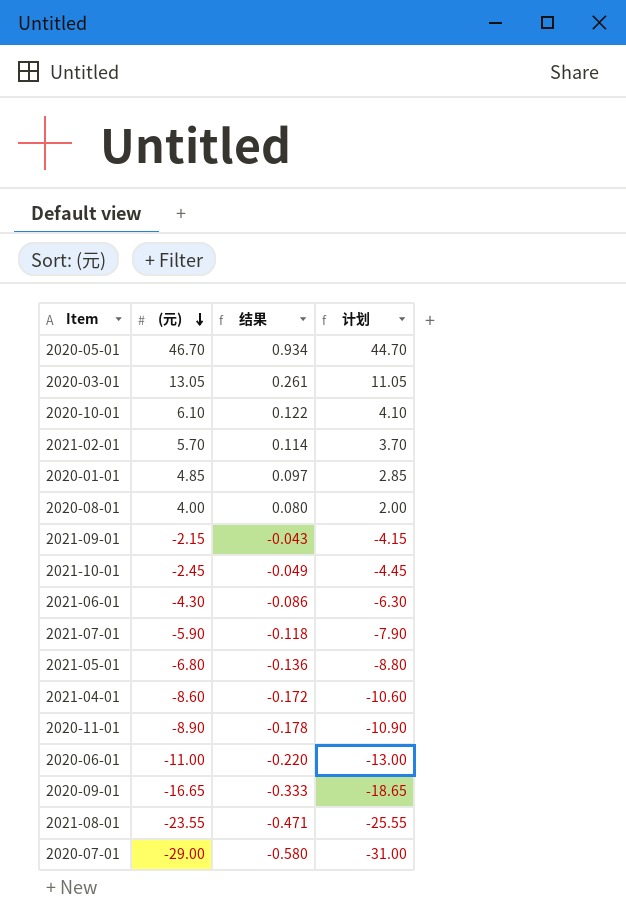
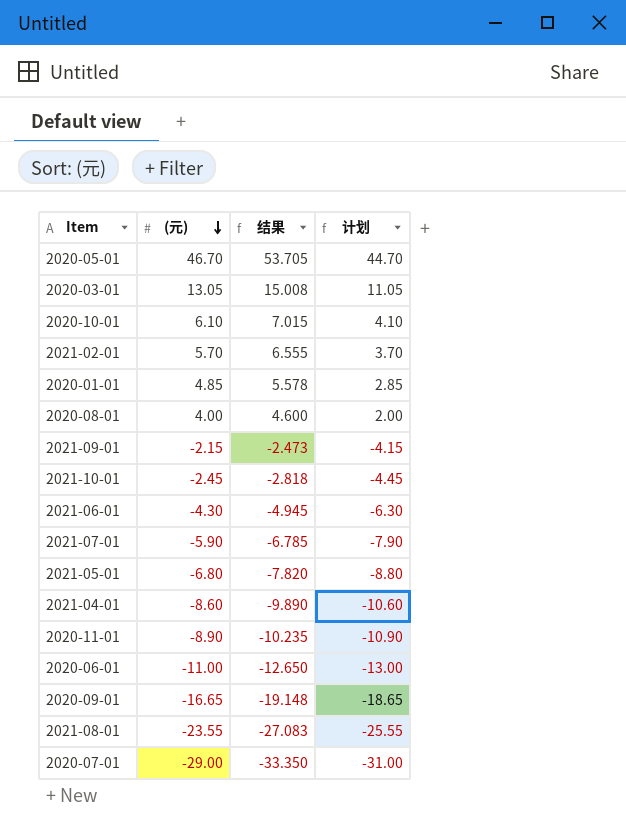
column 结果 | formula: [(元)] * 0.02 -> [(元)] * 1.15

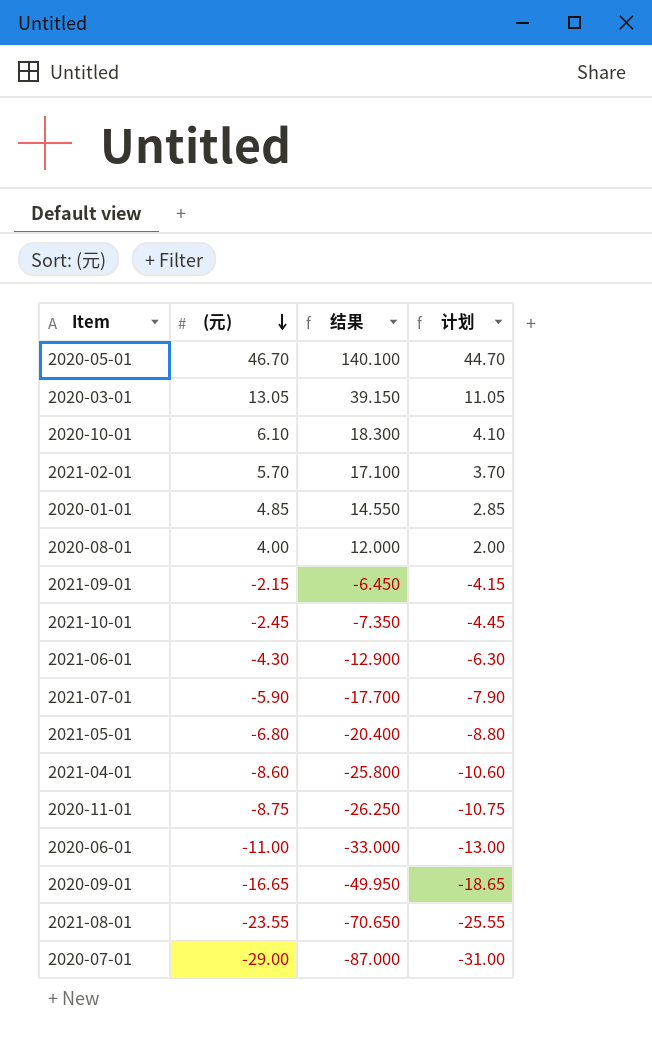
column 结果 | formula: [(元)] * 1.15 -> [(元)] * 3
2020-11-01 | (元): -8.90 -> -8.75
2020-11-01 | 计划: -10.90 -> -10.75

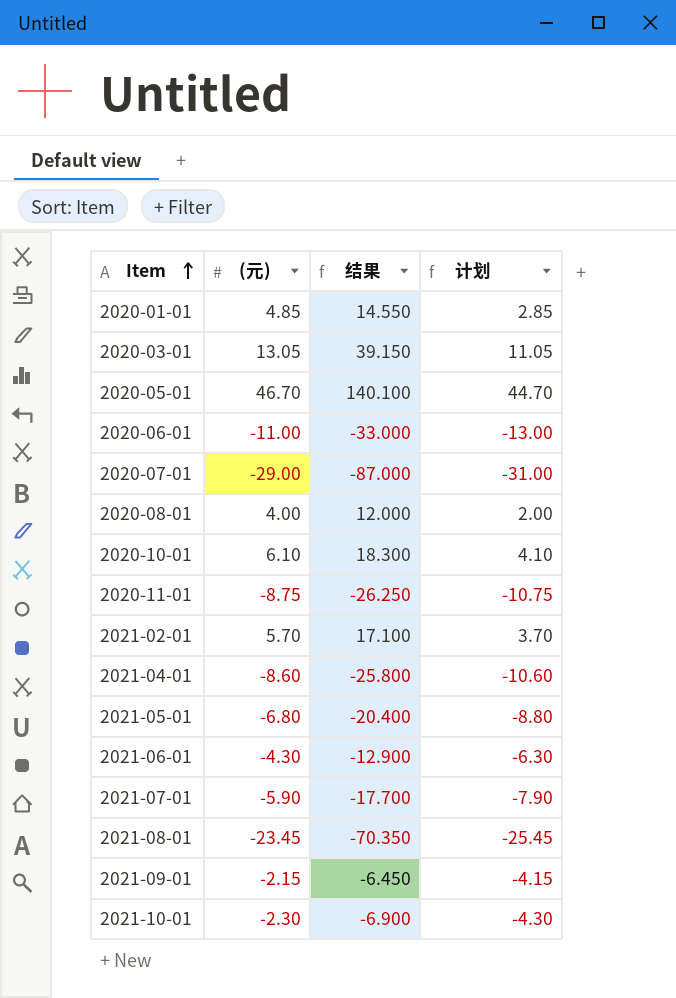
row order: (元) descending -> Item ascending
row 2020-09-01: -16.65 | -49.950 | -18.65 -> none
2021-08-01 | (元): -23.55 -> -23.45
2021-08-01 | 结果: -70.650 -> -70.350
2021-08-01 | 计划: -25.55 -> -25.45
2021-10-01 | (元): -2.45 -> -2.30
2021-10-01 | 结果: -7.350 -> -6.900
2021-10-01 | 计划: -4.45 -> -4.30

